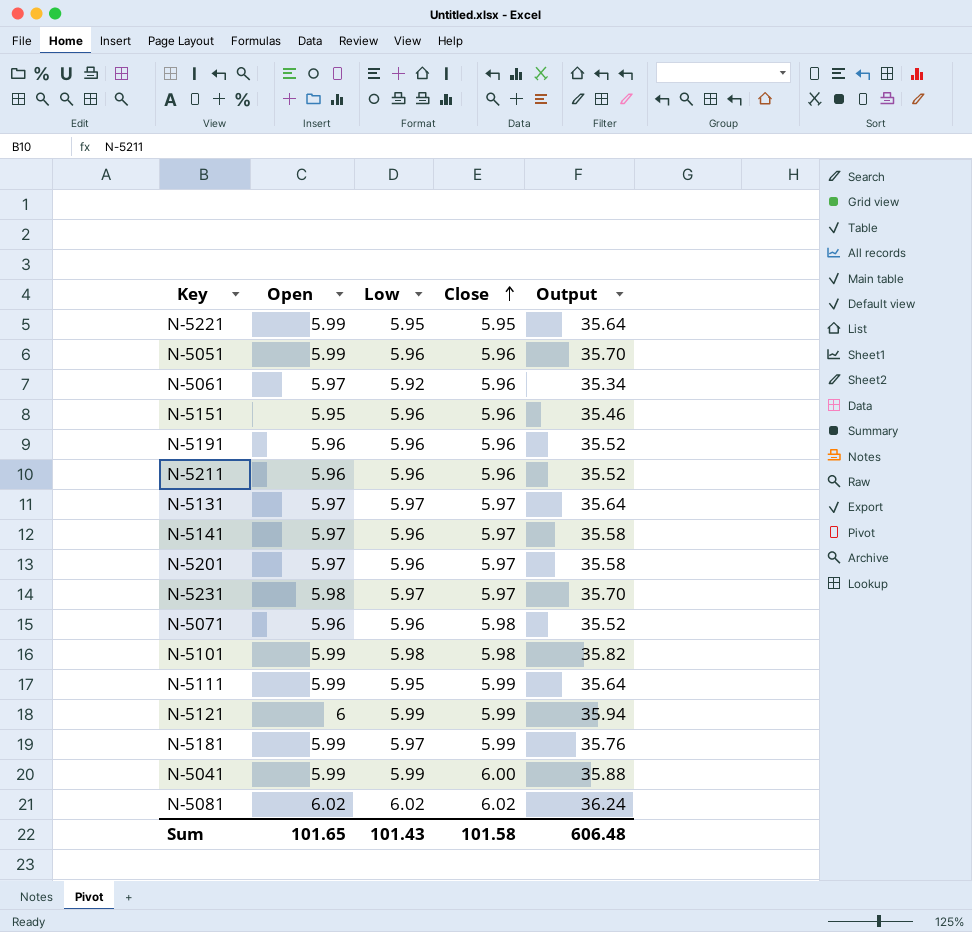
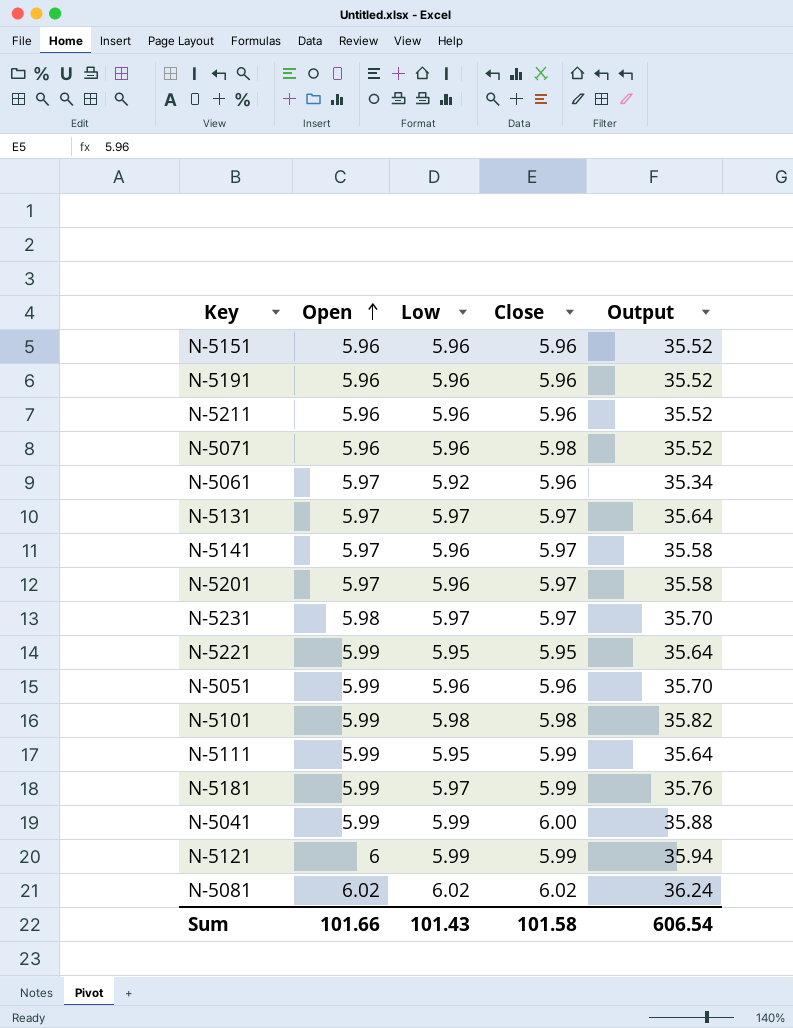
row order: Close ascending -> Open ascending
N-5151 | Open: 5.95 -> 5.96
N-5151 | Output: 35.46 -> 35.52
Sum | Open: 101.65 -> 101.66
Sum | Output: 606.48 -> 606.54

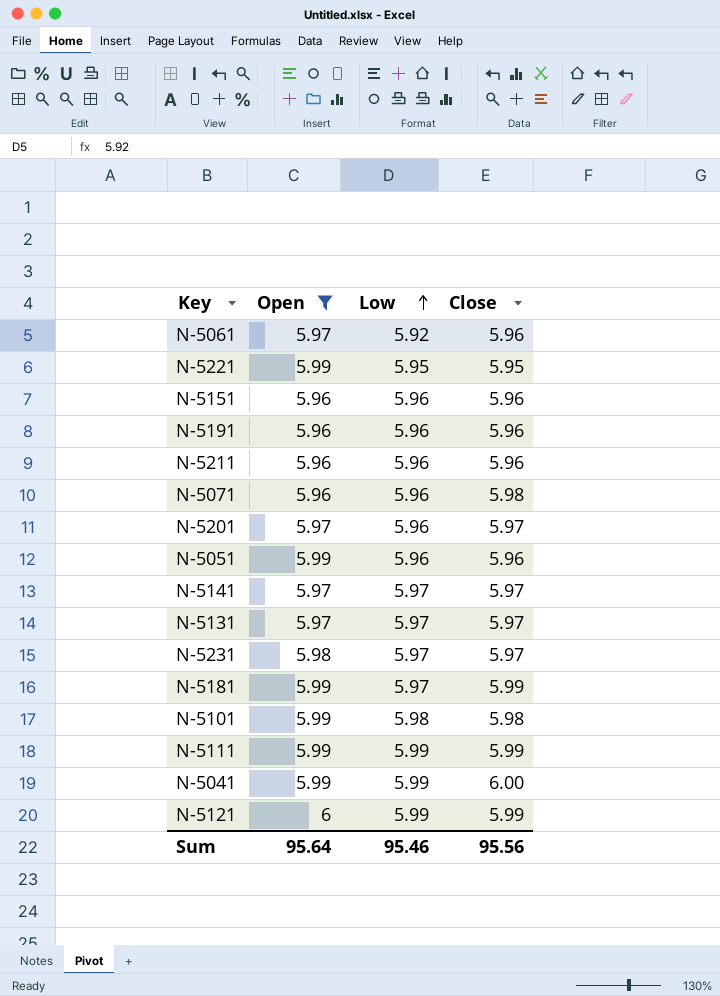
filter: none -> Open != 6.02
row order: Open ascending -> Low ascending
column Output | formula: [Open] * [Low] -> none
N-5141 | Low: 5.96 -> 5.97
N-5111 | Low: 5.95 -> 5.99
Sum | Open: 101.66 -> 95.64
Sum | Low: 101.43 -> 95.46
Sum | Close: 101.58 -> 95.56

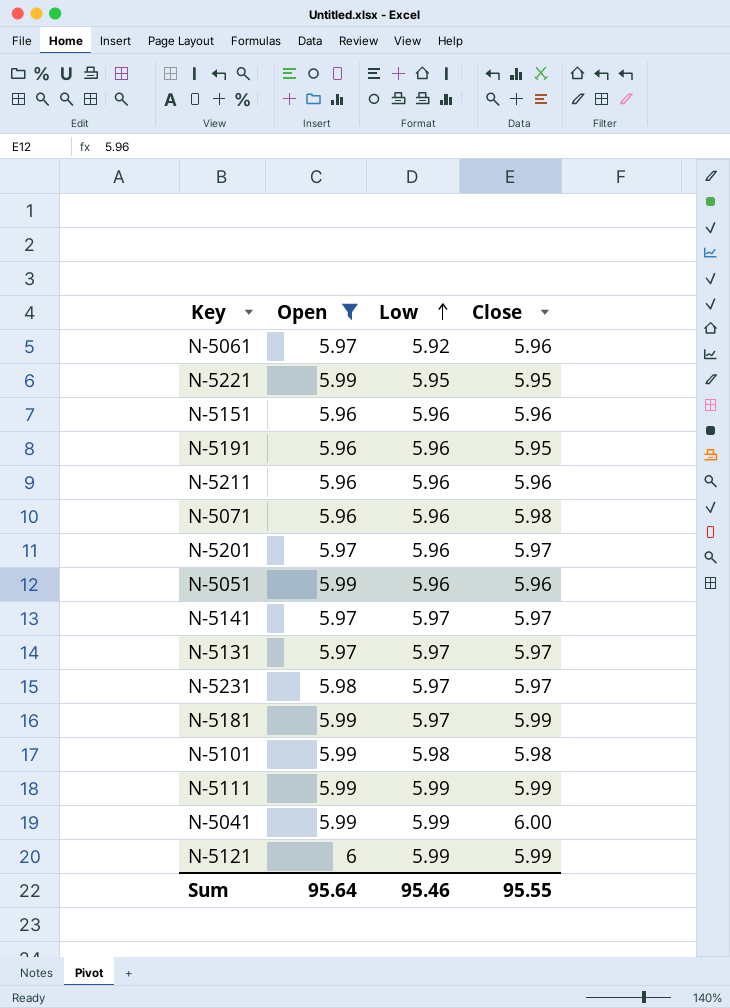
N-5191 | Close: 5.96 -> 5.95
Sum | Close: 95.56 -> 95.55

